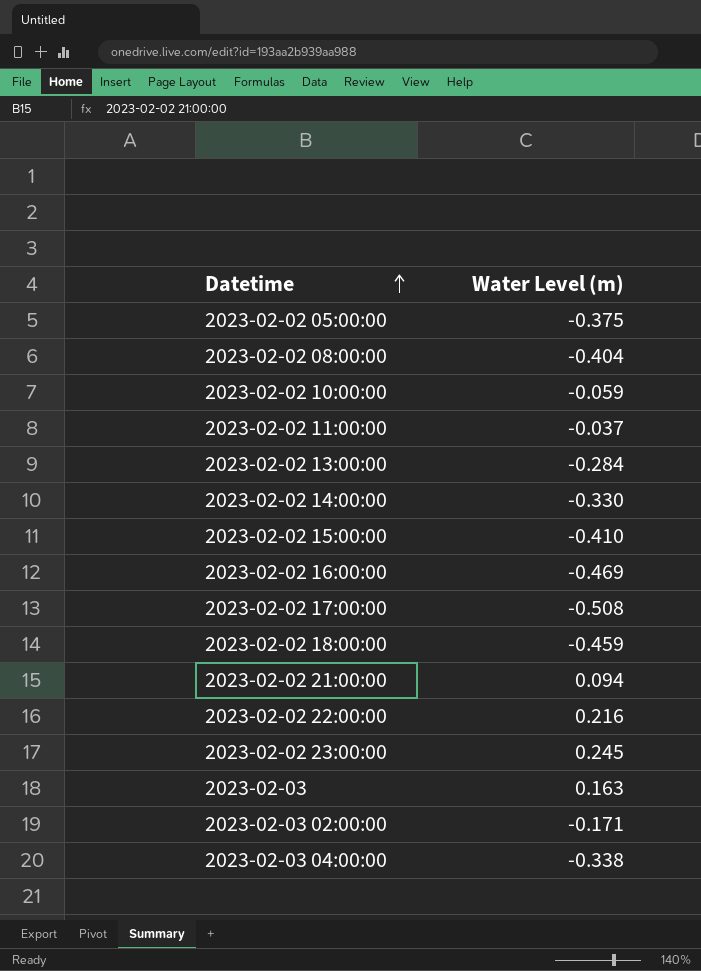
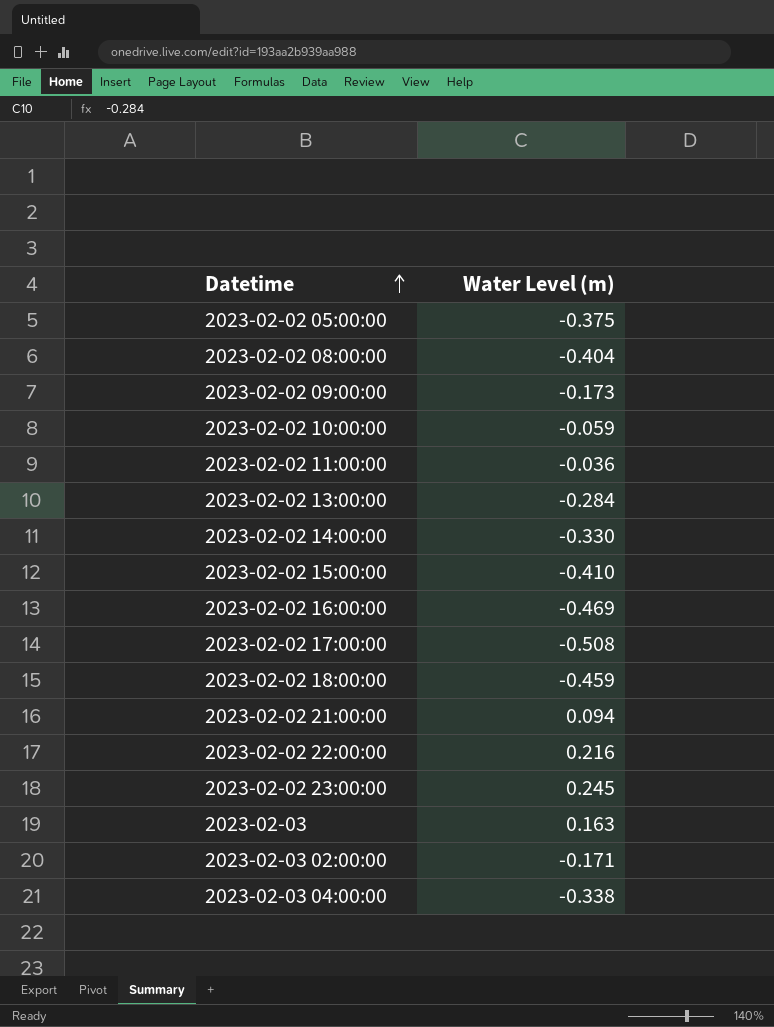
row 2023-02-02 09:00:00: none -> -0.173
2023-02-02 11:00:00 | Water Level (m): -0.037 -> -0.036

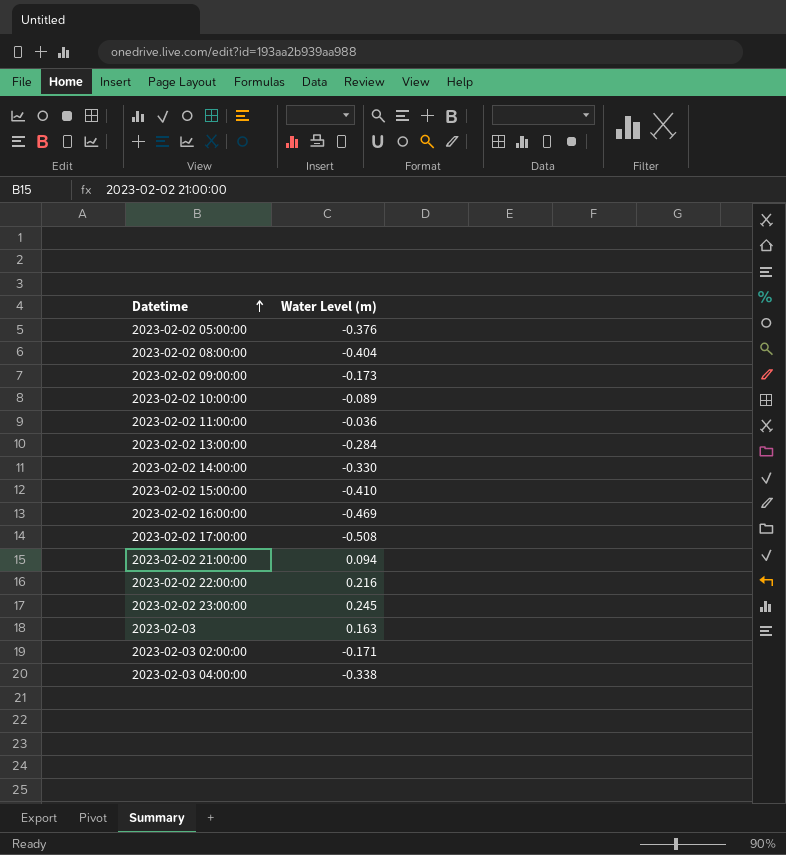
row 2023-02-02 18:00:00: -0.459 -> none
2023-02-02 05:00:00 | Water Level (m): -0.375 -> -0.376
2023-02-02 10:00:00 | Water Level (m): -0.059 -> -0.089

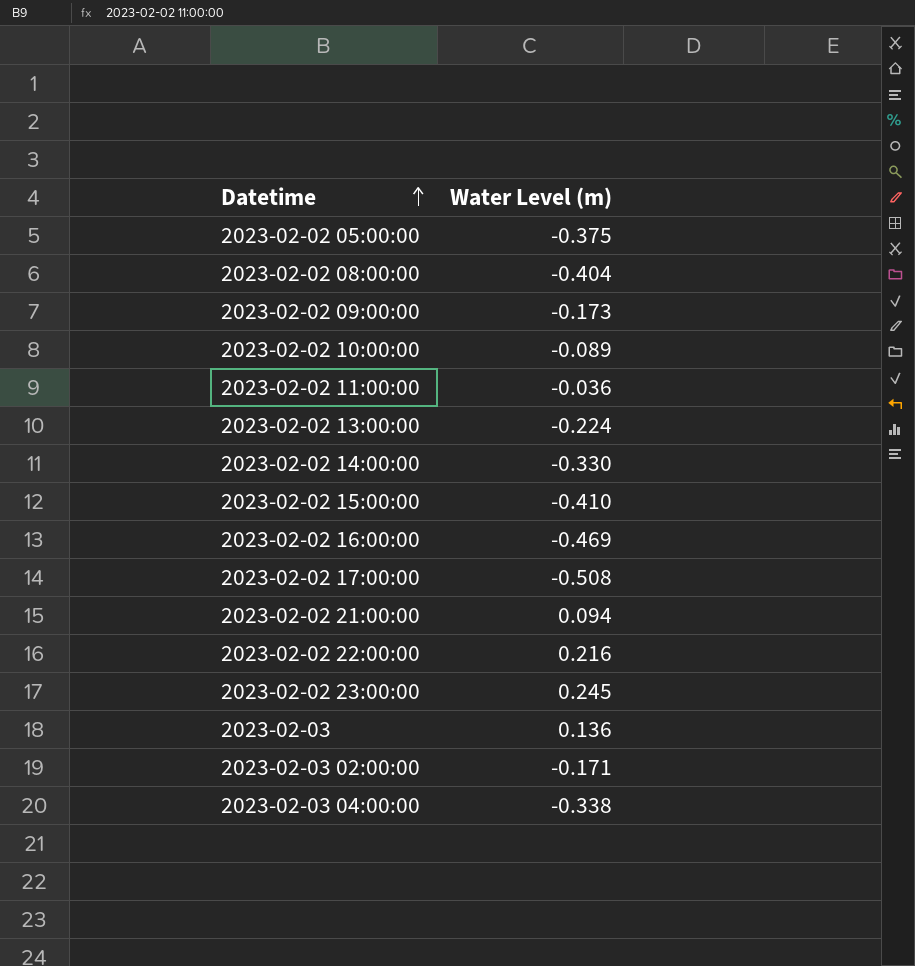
2023-02-02 05:00:00 | Water Level (m): -0.376 -> -0.375
2023-02-02 13:00:00 | Water Level (m): -0.284 -> -0.224
2023-02-03 | Water Level (m): 0.163 -> 0.136

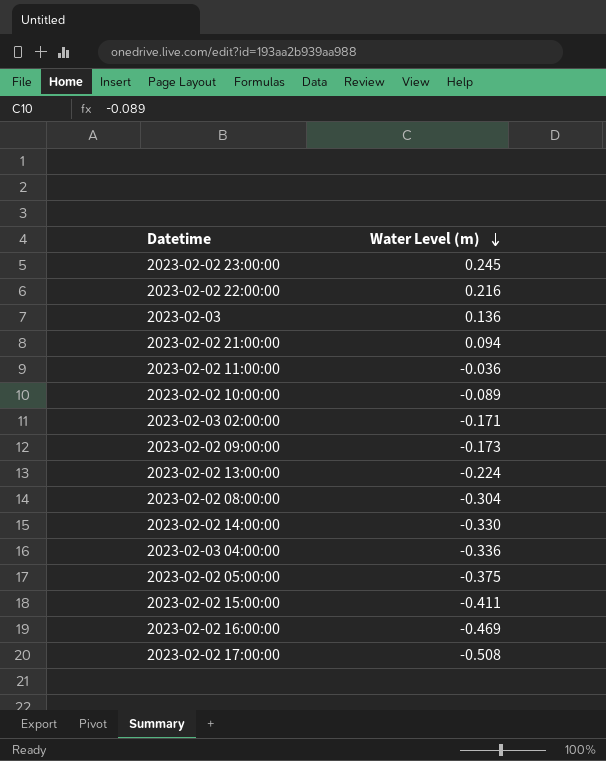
row order: Datetime ascending -> Water Level (m) descending
2023-02-02 08:00:00 | Water Level (m): -0.404 -> -0.304
2023-02-03 04:00:00 | Water Level (m): -0.338 -> -0.336
2023-02-02 15:00:00 | Water Level (m): -0.410 -> -0.411

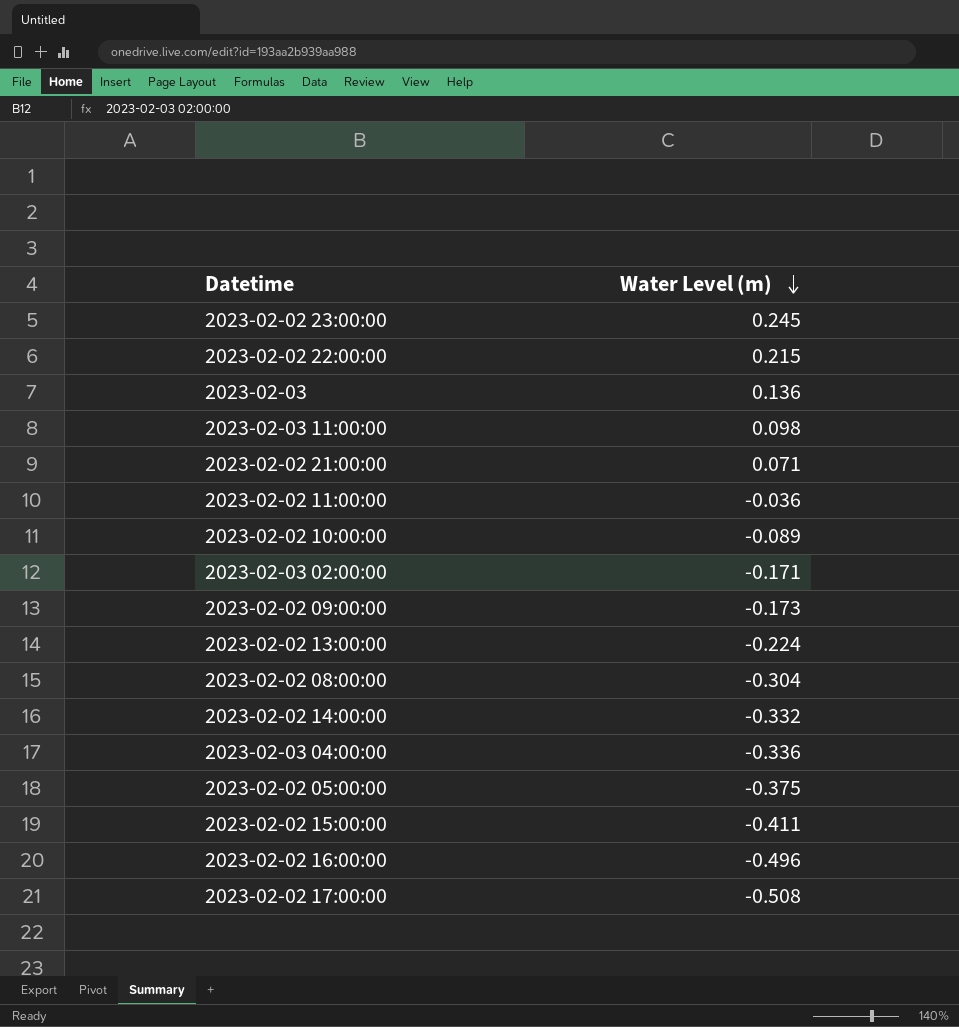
2023-02-02 22:00:00 | Water Level (m): 0.216 -> 0.215
row 2023-02-03 11:00:00: none -> 0.098
2023-02-02 21:00:00 | Water Level (m): 0.094 -> 0.071
2023-02-02 14:00:00 | Water Level (m): -0.330 -> -0.332
2023-02-02 16:00:00 | Water Level (m): -0.469 -> -0.496

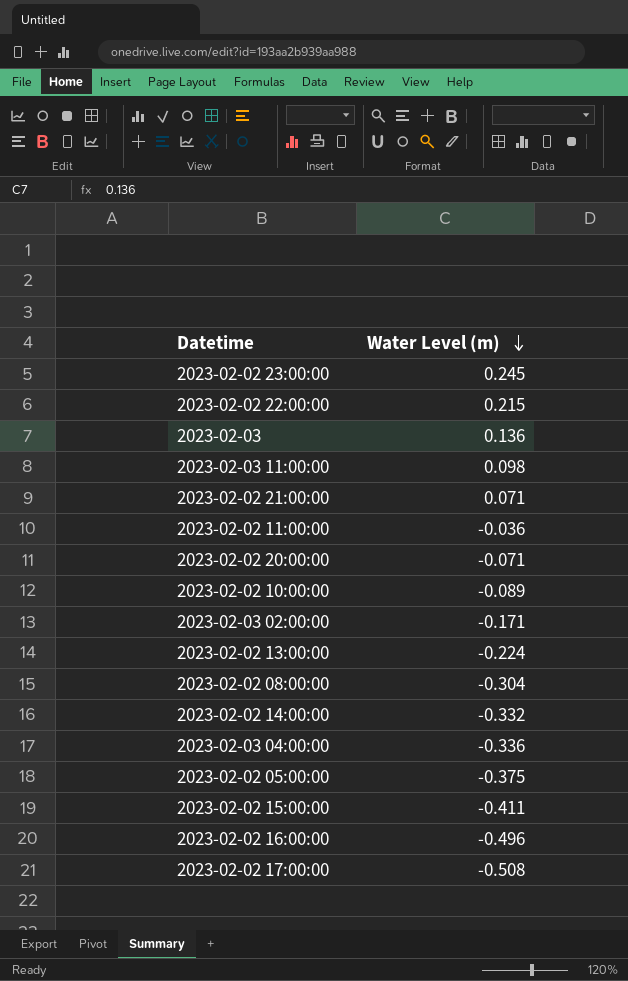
row 2023-02-02 09:00:00: -0.173 -> none
row 2023-02-02 20:00:00: none -> -0.071

